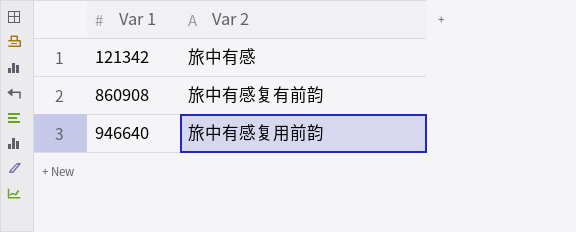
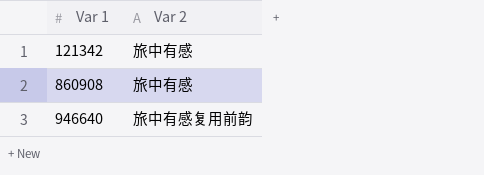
860908 | Var 2: 旅中有感复有前韵 -> 旅中有感

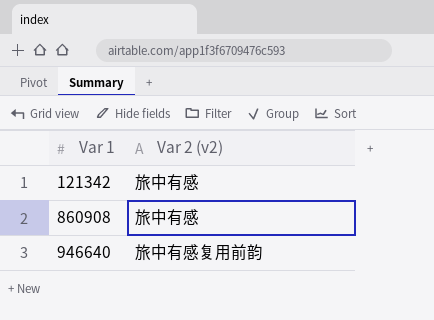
column name: Var 2 -> Var 2 (v2)

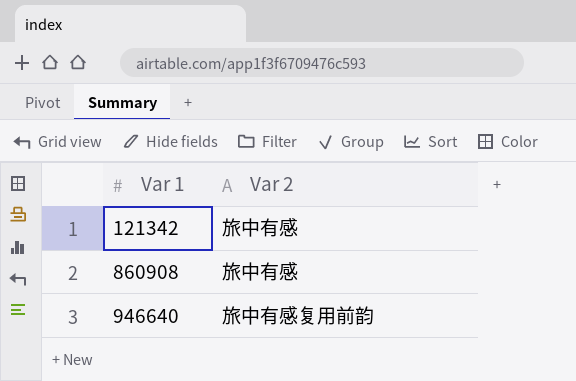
column name: Var 2 (v2) -> Var 2

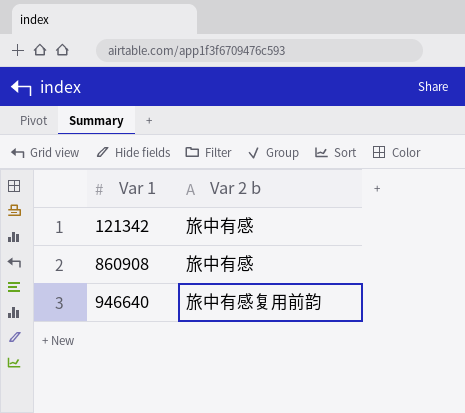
column name: Var 2 -> Var 2 b

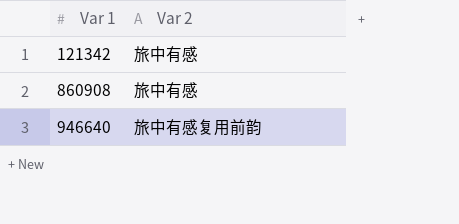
column name: Var 2 b -> Var 2

